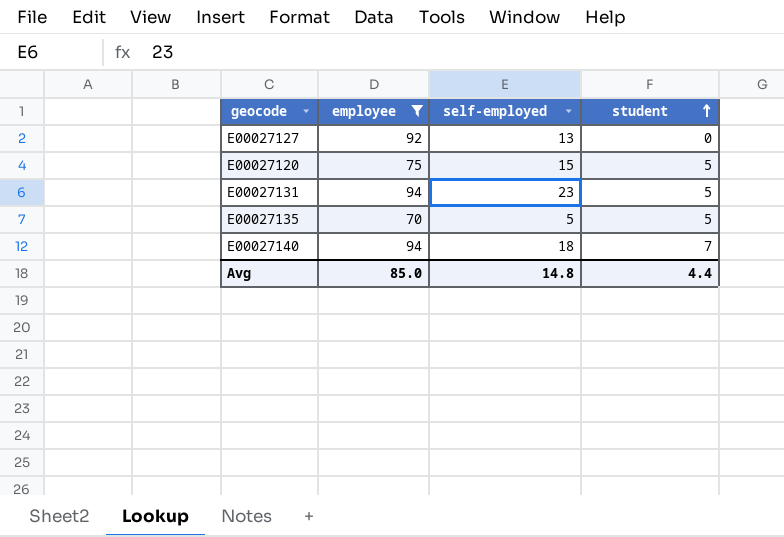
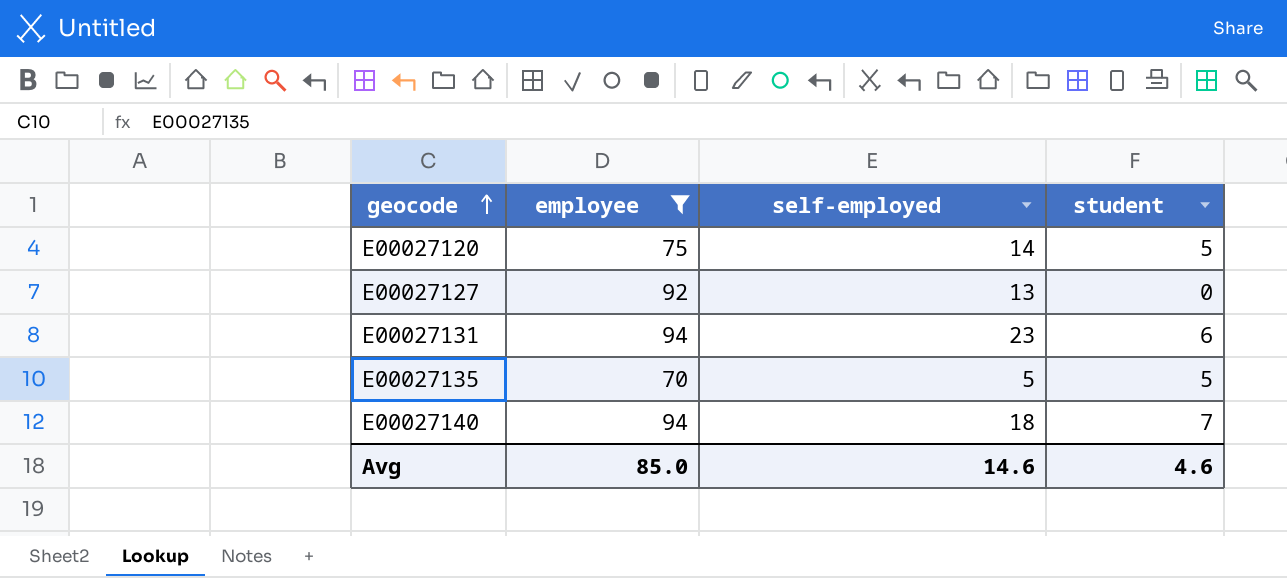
row order: student ascending -> geocode ascending
E00027120 | self-employed: 15 -> 14
E00027131 | student: 5 -> 6
Avg | self-employed: 14.8 -> 14.6
Avg | student: 4.4 -> 4.6

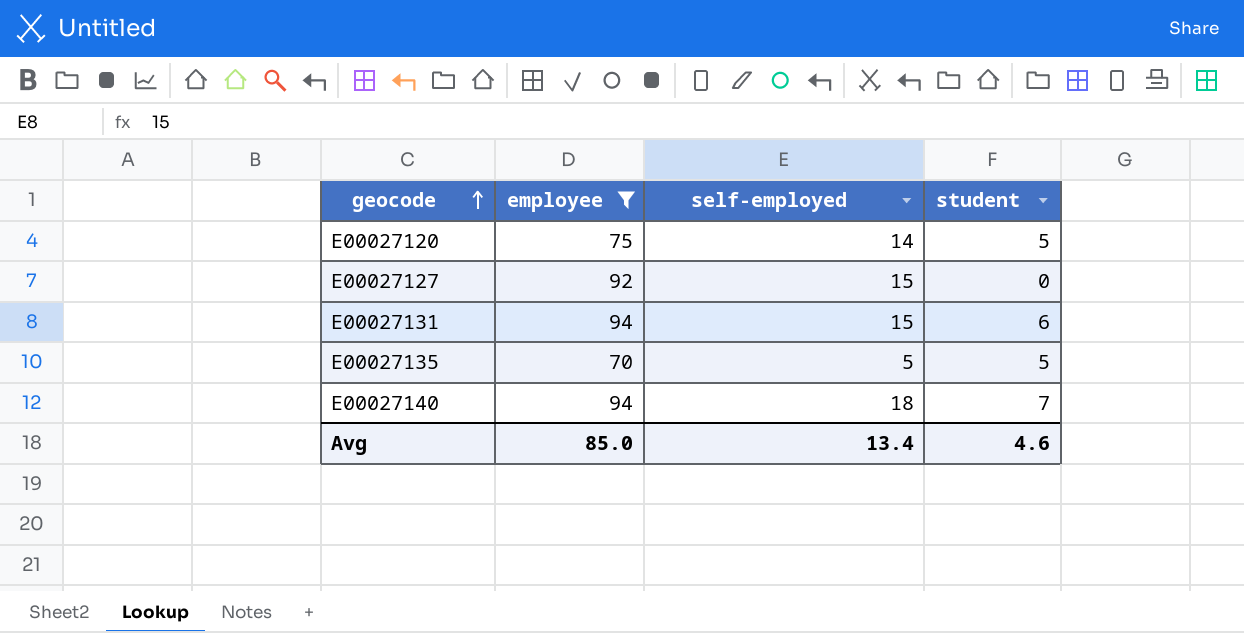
E00027127 | self-employed: 13 -> 15
E00027131 | self-employed: 23 -> 15
Avg | self-employed: 14.6 -> 13.4

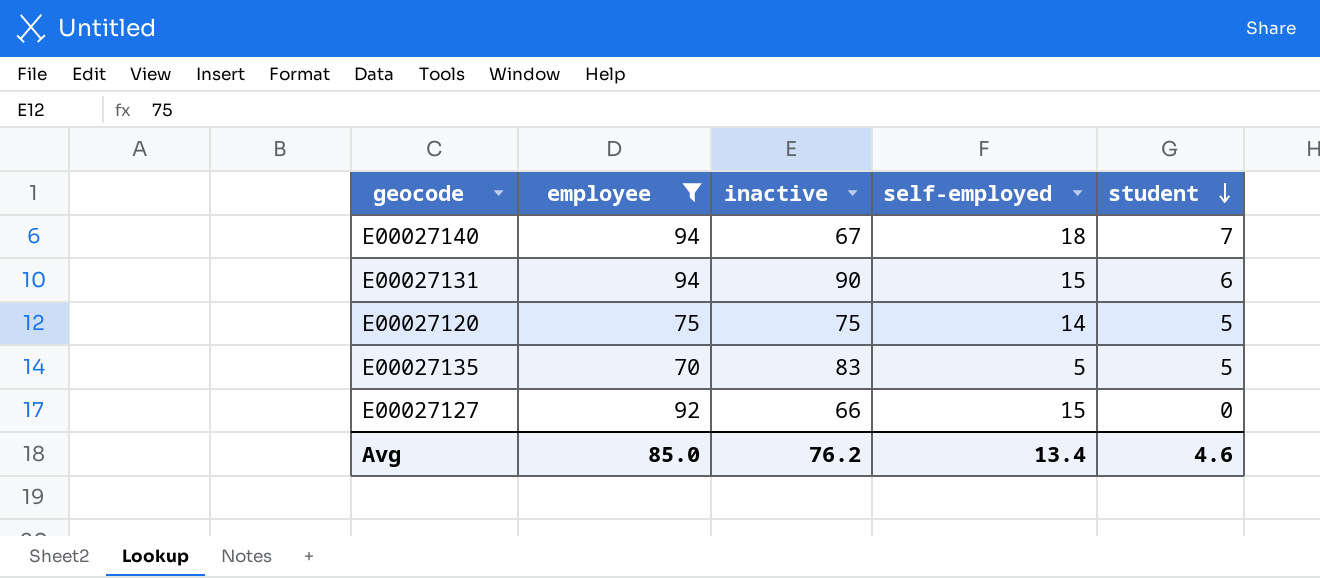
row order: geocode ascending -> student descending
column inactive | position: none -> 3

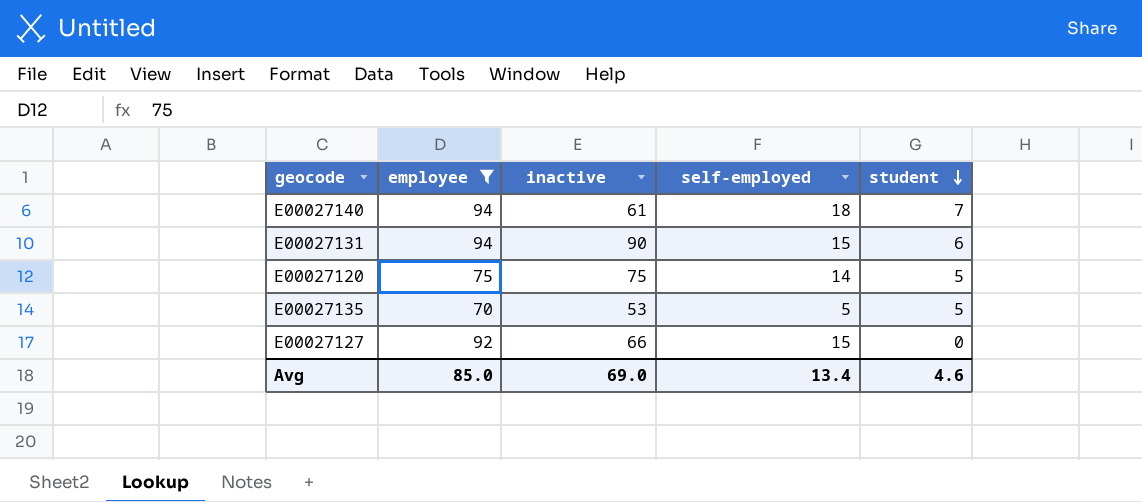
E00027140 | inactive: 67 -> 61
E00027135 | inactive: 83 -> 53
Avg | inactive: 76.2 -> 69.0

